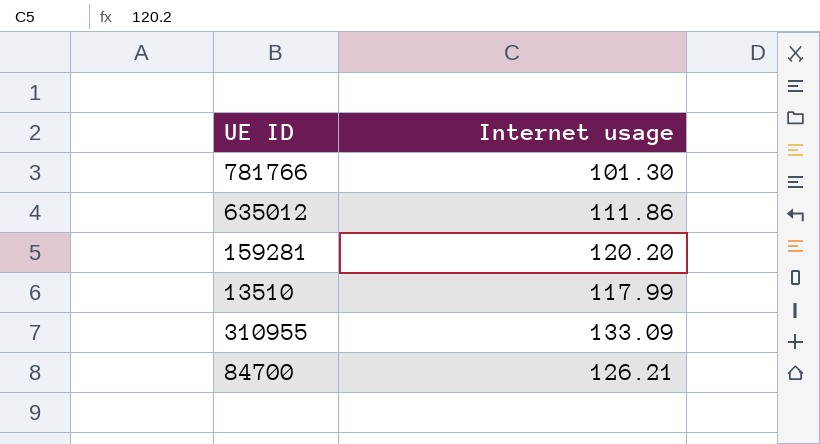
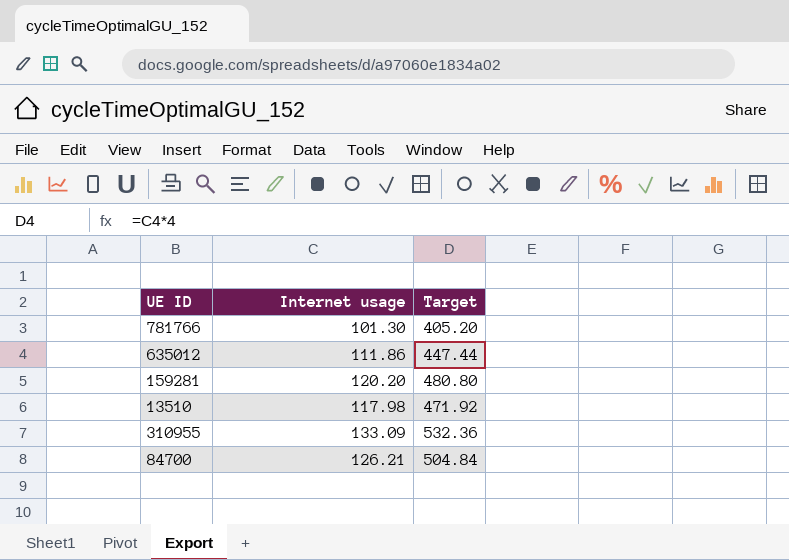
column Target | formula: none -> [Internet usage] * 4
13510 | Internet usage: 117.99 -> 117.98

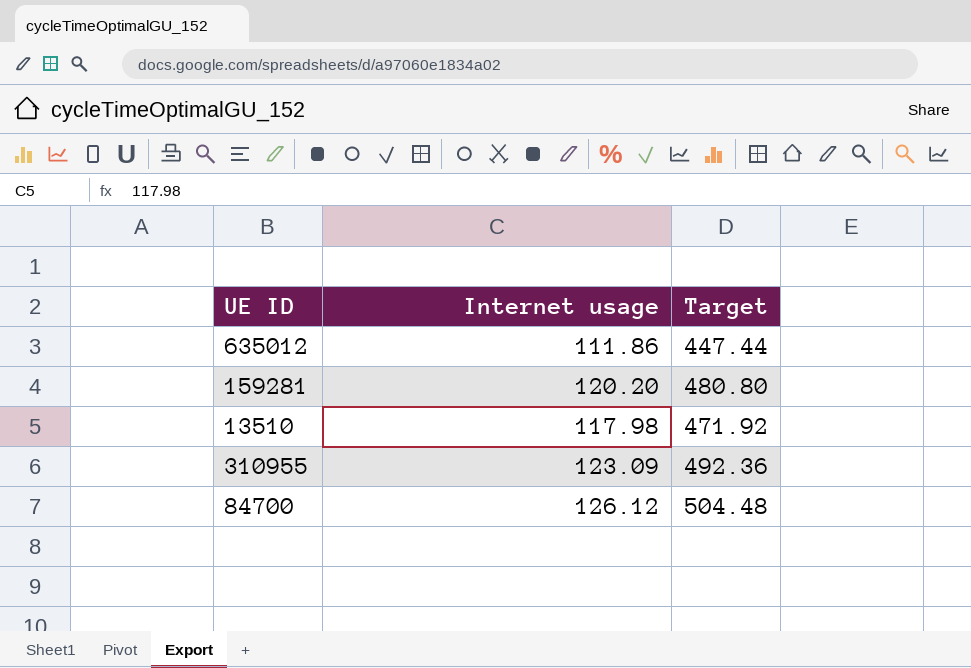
row 781766: 101.30 | 405.20 -> none
310955 | Internet usage: 133.09 -> 123.09
310955 | Target: 532.36 -> 492.36
84700 | Internet usage: 126.21 -> 126.12
84700 | Target: 504.84 -> 504.48

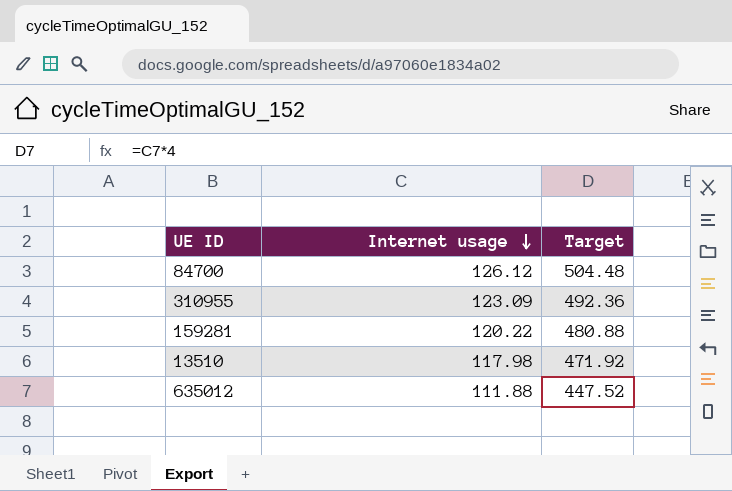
row order: none -> Internet usage descending
159281 | Internet usage: 120.20 -> 120.22
159281 | Target: 480.80 -> 480.88
635012 | Internet usage: 111.86 -> 111.88
635012 | Target: 447.44 -> 447.52

